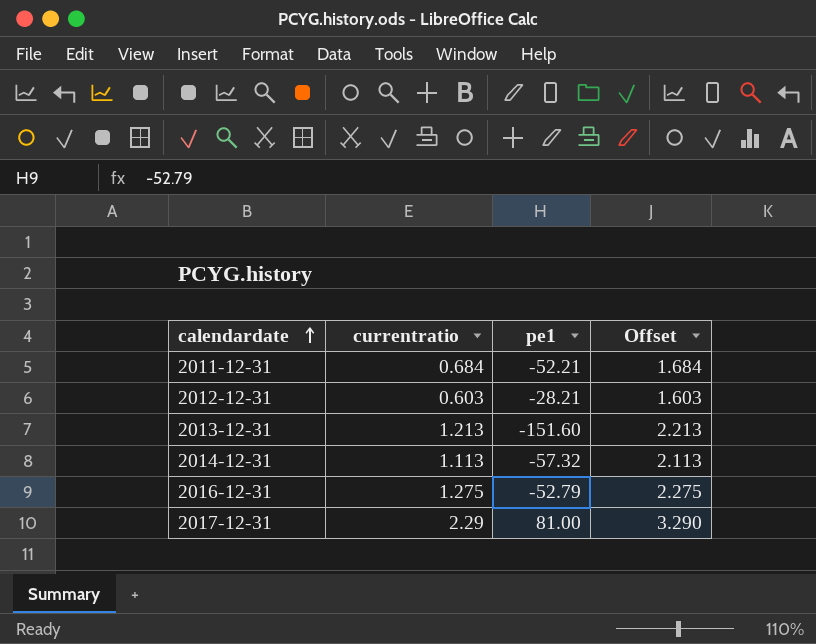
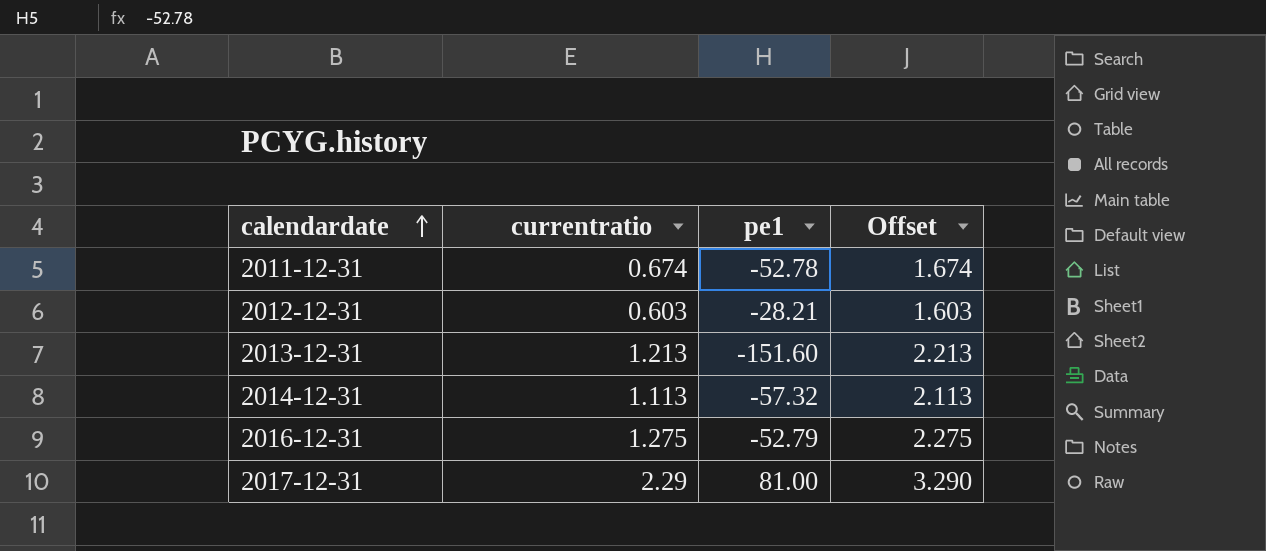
2011-12-31 | currentratio: 0.684 -> 0.674
2011-12-31 | pe1: -52.21 -> -52.78
2011-12-31 | Offset: 1.684 -> 1.674

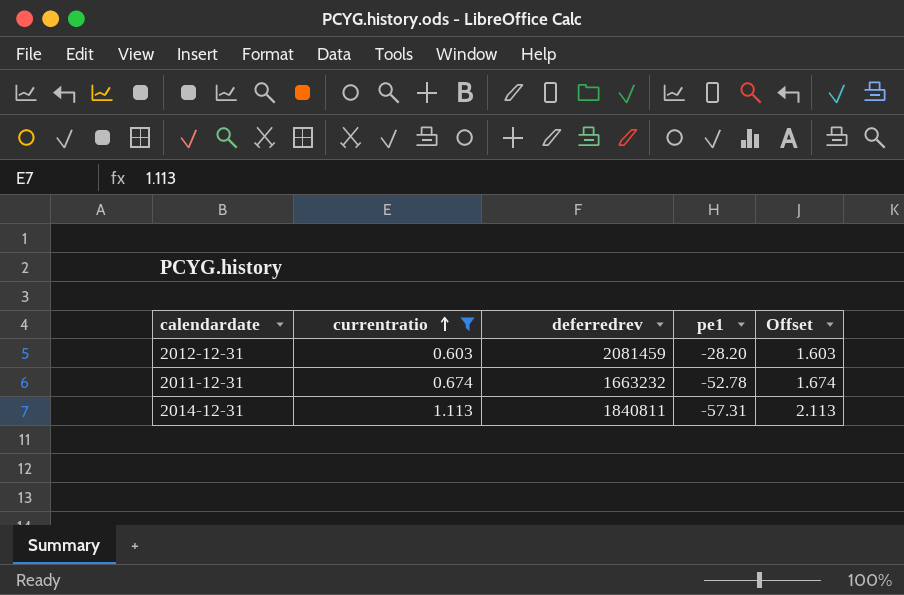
filter: none -> currentratio <= 1.113
row order: calendardate ascending -> currentratio ascending
column deferredrev | position: none -> 3
2012-12-31 | pe1: -28.21 -> -28.20
2014-12-31 | pe1: -57.32 -> -57.31

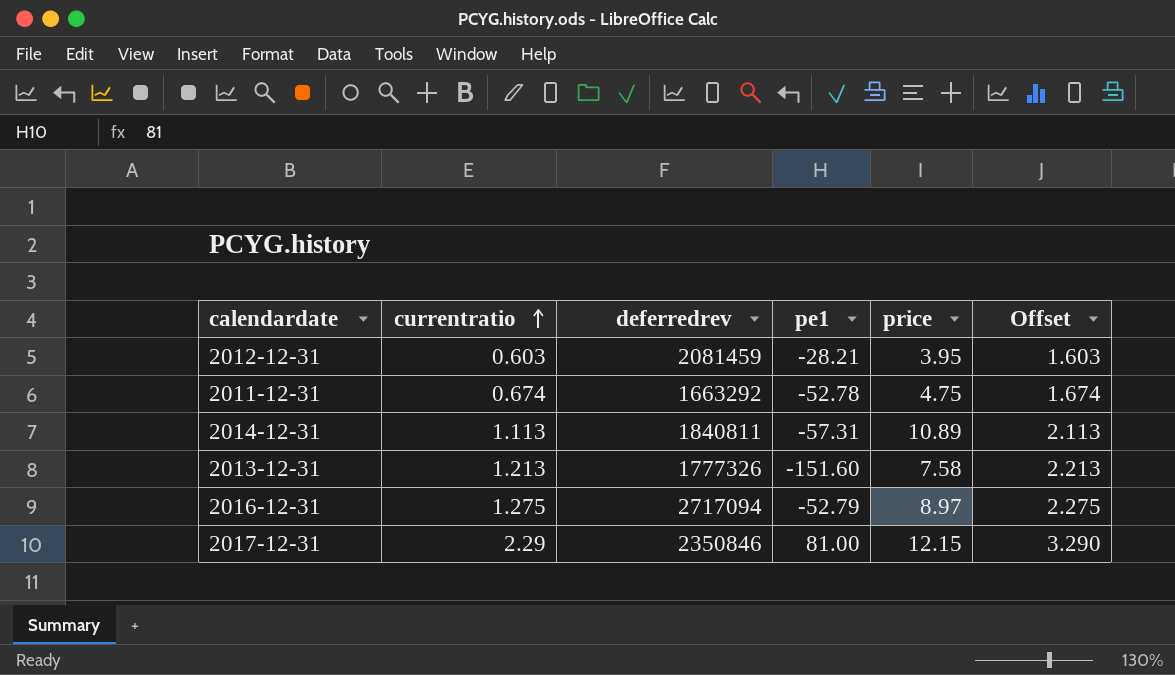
filter: currentratio <= 1.113 -> none
column price | position: none -> 5
2012-12-31 | pe1: -28.20 -> -28.21
2011-12-31 | deferredrev: 1663232 -> 1663292

